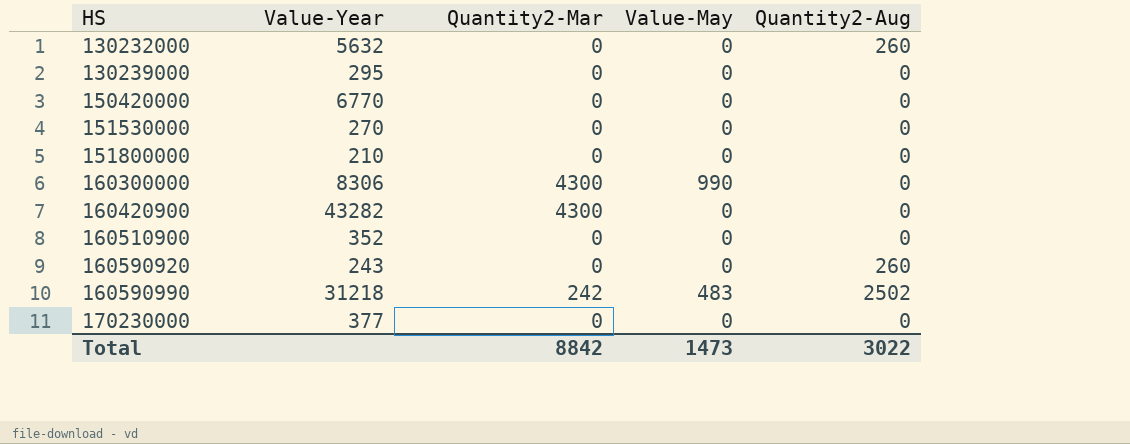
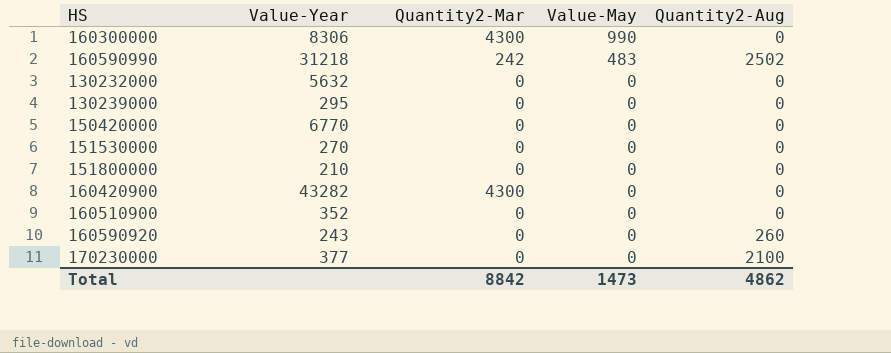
row order: HS ascending -> Value-May descending
130232000 | Quantity2-Aug: 260 -> 0
170230000 | Quantity2-Aug: 0 -> 2100
Total | Quantity2-Aug: 3022 -> 4862

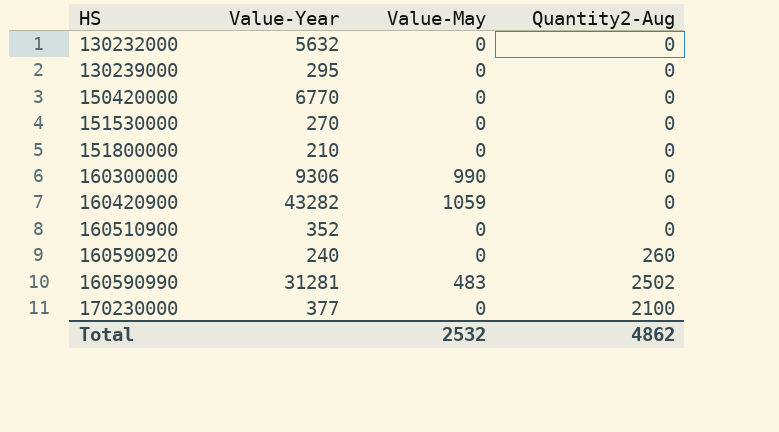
row order: Value-May descending -> HS ascending
column Quantity2-Mar | position: 3 -> none
160300000 | Value-Year: 8306 -> 9306
160420900 | Value-May: 0 -> 1059
160590920 | Value-Year: 243 -> 240
160590990 | Value-Year: 31218 -> 31281
Total | Value-May: 1473 -> 2532

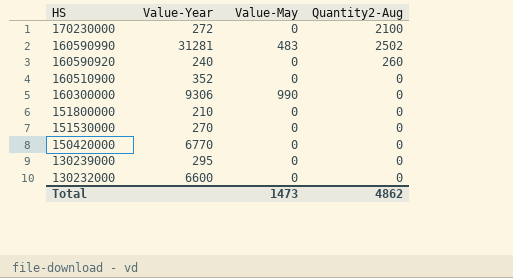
row order: HS ascending -> HS descending
row 160420900: 43282 | 1059 | 0 -> none
170230000 | Value-Year: 377 -> 272
130232000 | Value-Year: 5632 -> 6600
Total | Value-May: 2532 -> 1473

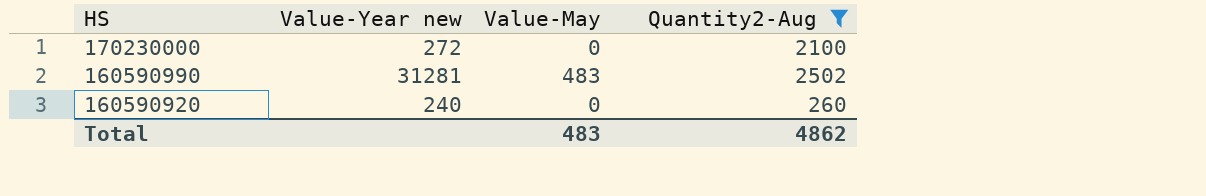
filter: none -> Quantity2-Aug != 0
column name: Value-Year -> Value-Year new
Total | Value-May: 1473 -> 483

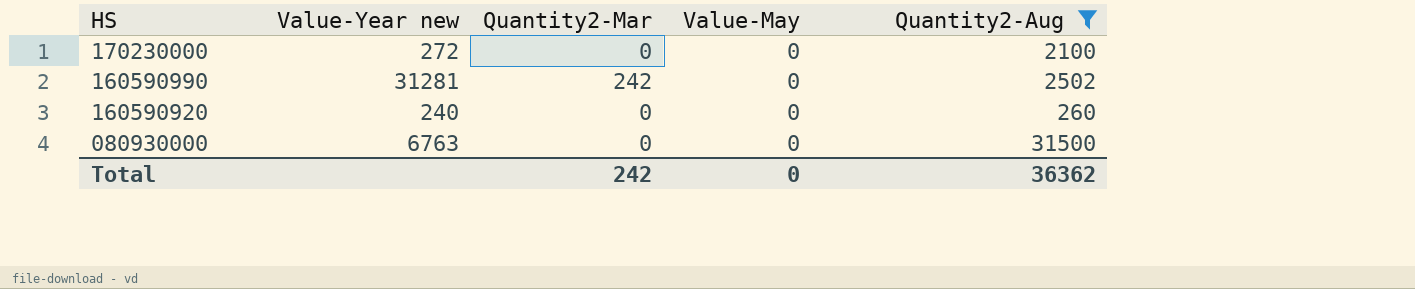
column Quantity2-Mar | position: none -> 3
160590990 | Value-May: 483 -> 0
row 080930000: none -> 6763 | 0 | 0 | 31500
Total | Value-May: 483 -> 0
Total | Quantity2-Aug: 4862 -> 36362

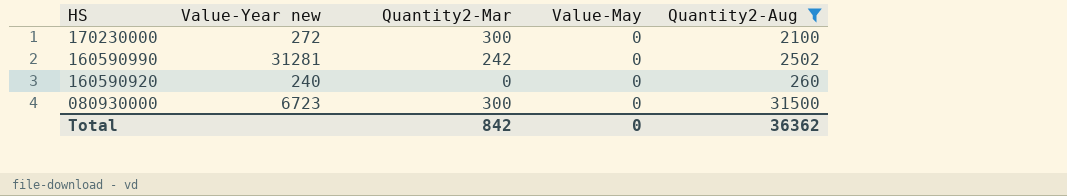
170230000 | Quantity2-Mar: 0 -> 300
080930000 | Value-Year new: 6763 -> 6723
080930000 | Quantity2-Mar: 0 -> 300
Total | Quantity2-Mar: 242 -> 842

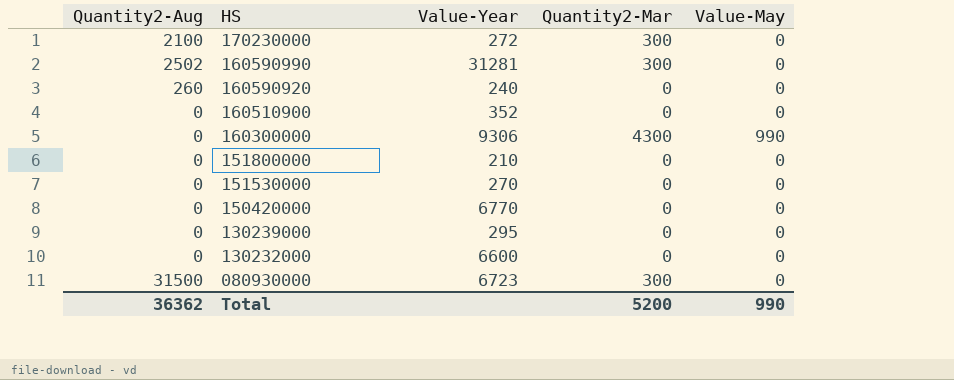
filter: Quantity2-Aug != 0 -> none
column Quantity2-Aug | position: 5 -> 1
column name: Value-Year new -> Value-Year
160590990 | Quantity2-Mar: 242 -> 300
Total | Quantity2-Mar: 842 -> 5200
Total | Value-May: 0 -> 990

